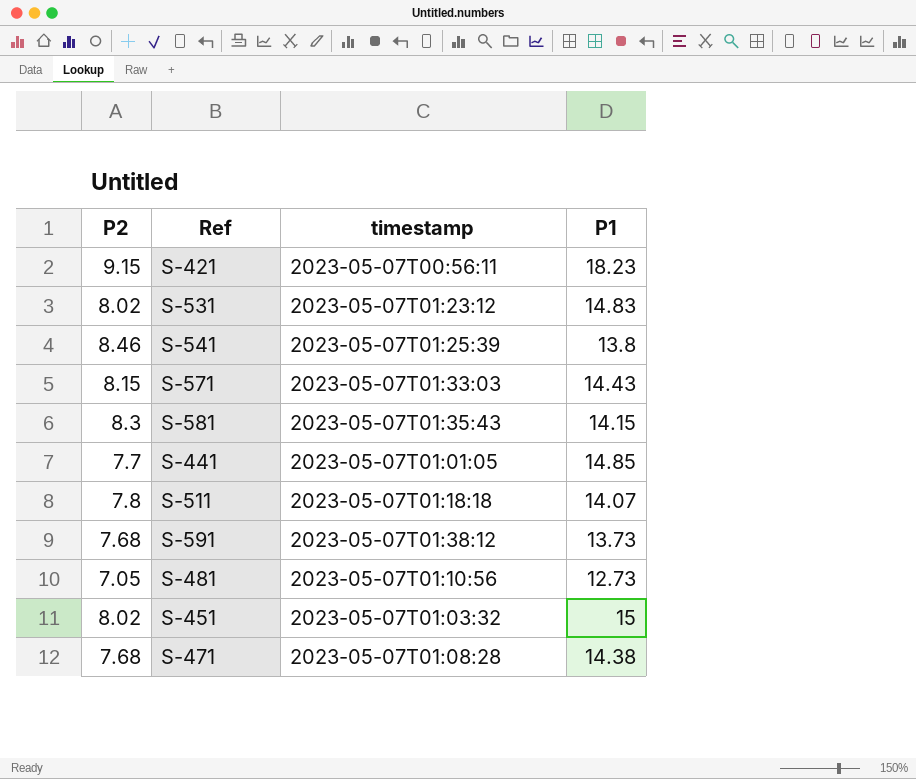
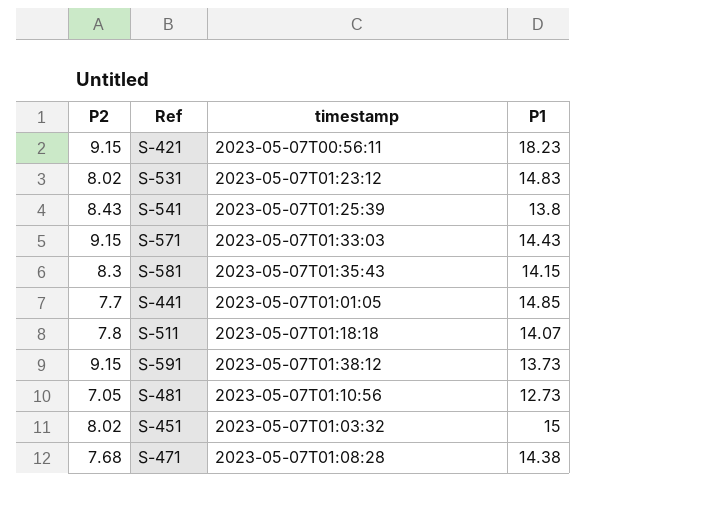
S-541 | P2: 8.46 -> 8.43
S-571 | P2: 8.15 -> 9.15
S-591 | P2: 7.68 -> 9.15

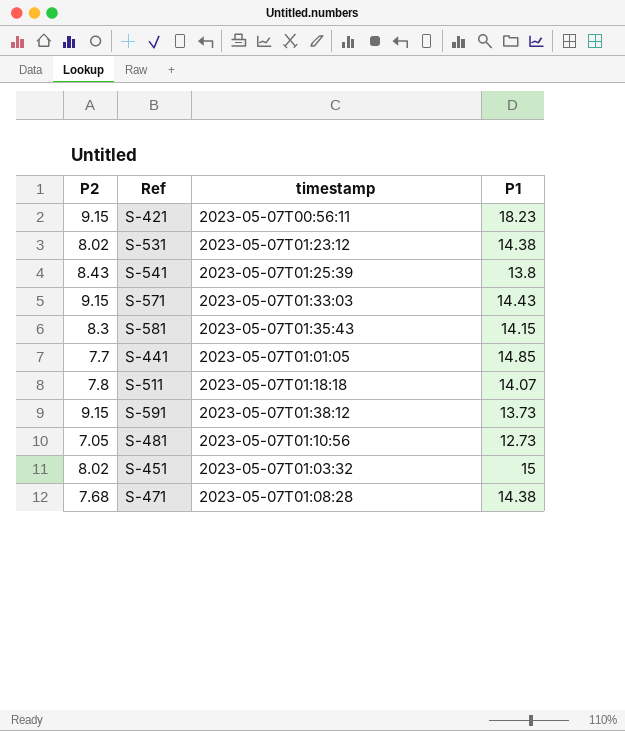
S-531 | P1: 14.83 -> 14.38

